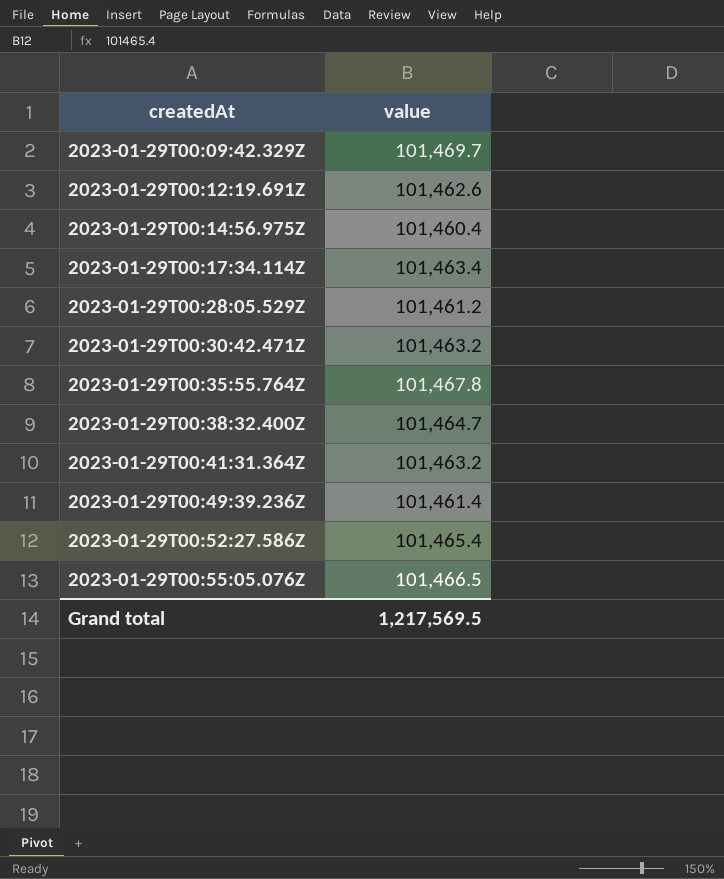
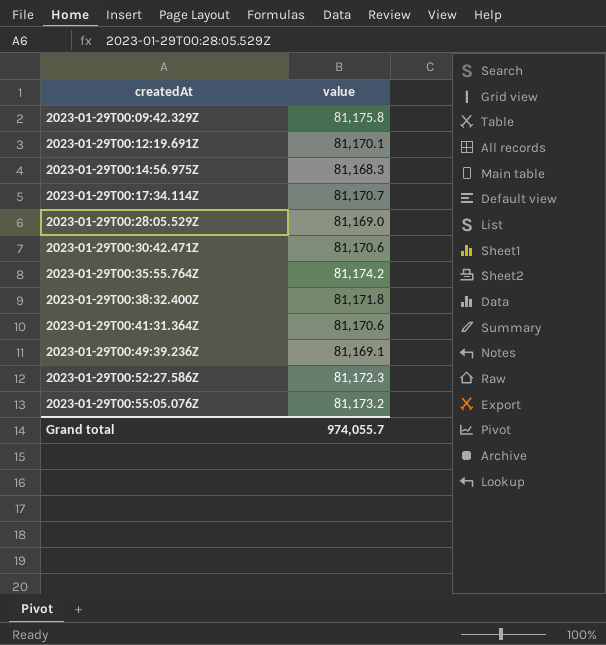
2023-01-29T00:09:42.329Z | value: 101,469.7 -> 81,175.8
2023-01-29T00:12:19.691Z | value: 101,462.6 -> 81,170.1
2023-01-29T00:14:56.975Z | value: 101,460.4 -> 81,168.3
2023-01-29T00:17:34.114Z | value: 101,463.4 -> 81,170.7
2023-01-29T00:28:05.529Z | value: 101,461.2 -> 81,169.0
2023-01-29T00:30:42.471Z | value: 101,463.2 -> 81,170.6
2023-01-29T00:35:55.764Z | value: 101,467.8 -> 81,174.2
2023-01-29T00:38:32.400Z | value: 101,464.7 -> 81,171.8
2023-01-29T00:41:31.364Z | value: 101,463.2 -> 81,170.6
2023-01-29T00:49:39.236Z | value: 101,461.4 -> 81,169.1
2023-01-29T00:52:27.586Z | value: 101,465.4 -> 81,172.3
2023-01-29T00:55:05.076Z | value: 101,466.5 -> 81,173.2
Grand total | value: 1,217,569.5 -> 974,055.7

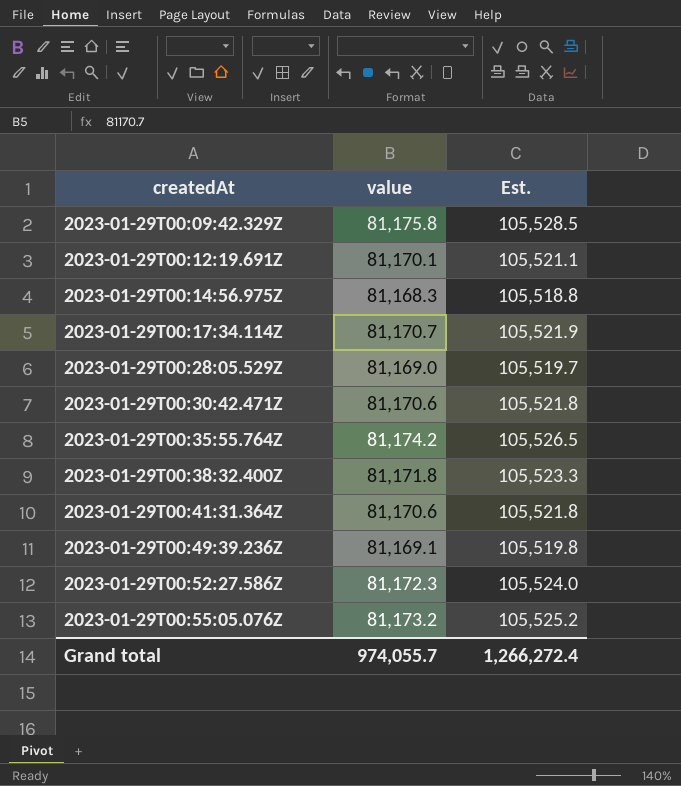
column Est. | formula: none -> [value] * 1.3

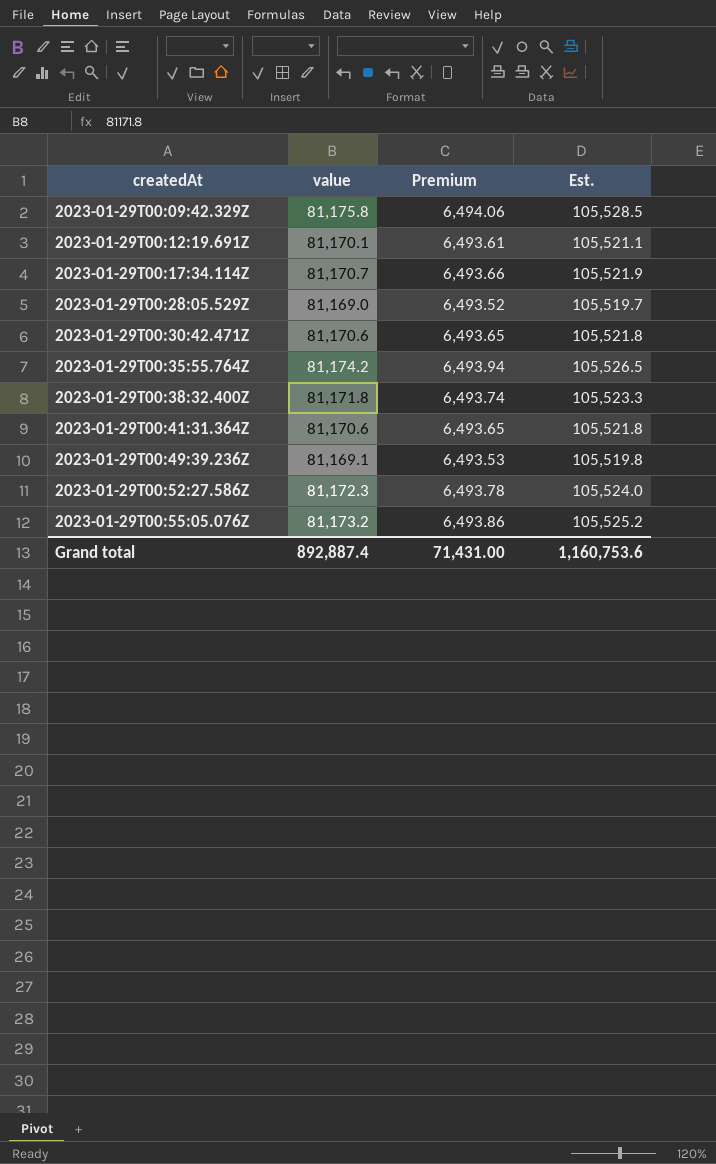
column Premium | formula: none -> [value] * 0.08
row 2023-01-29T00:14:56.975Z: 81,168.3 | 105,518.8 -> none
Grand total | value: 974,055.7 -> 892,887.4
Grand total | Est.: 1,266,272.4 -> 1,160,753.6

